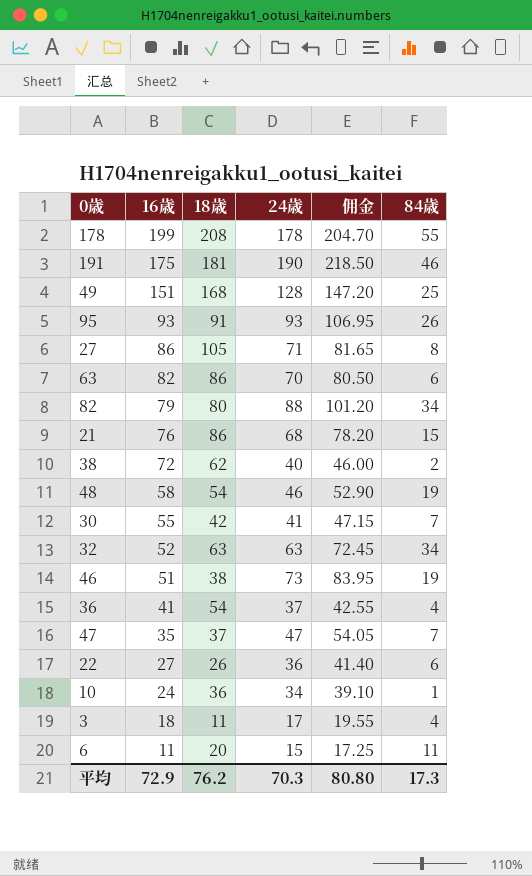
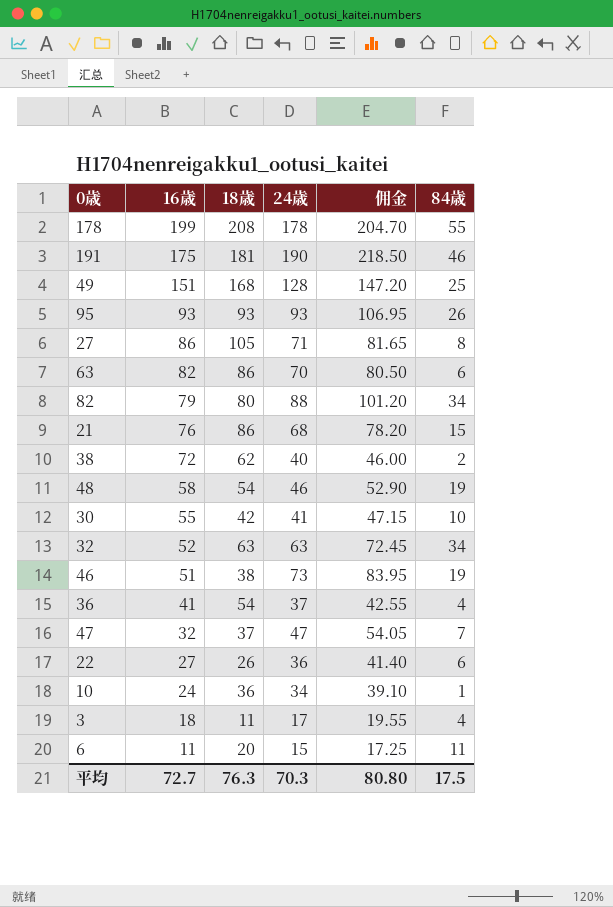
95 | 18歳: 91 -> 93
30 | 84歳: 7 -> 10
47 | 16歳: 35 -> 32
平均 | 16歳: 72.9 -> 72.7
平均 | 18歳: 76.2 -> 76.3
平均 | 84歳: 17.3 -> 17.5

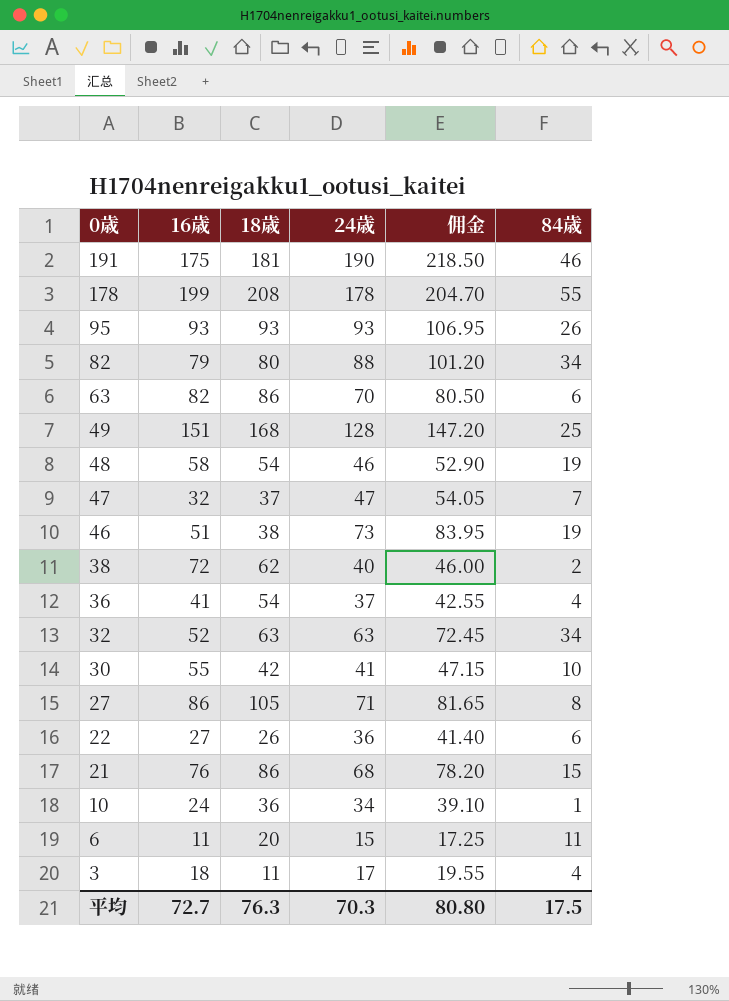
row order: 16歳 descending -> 0歳 descending

